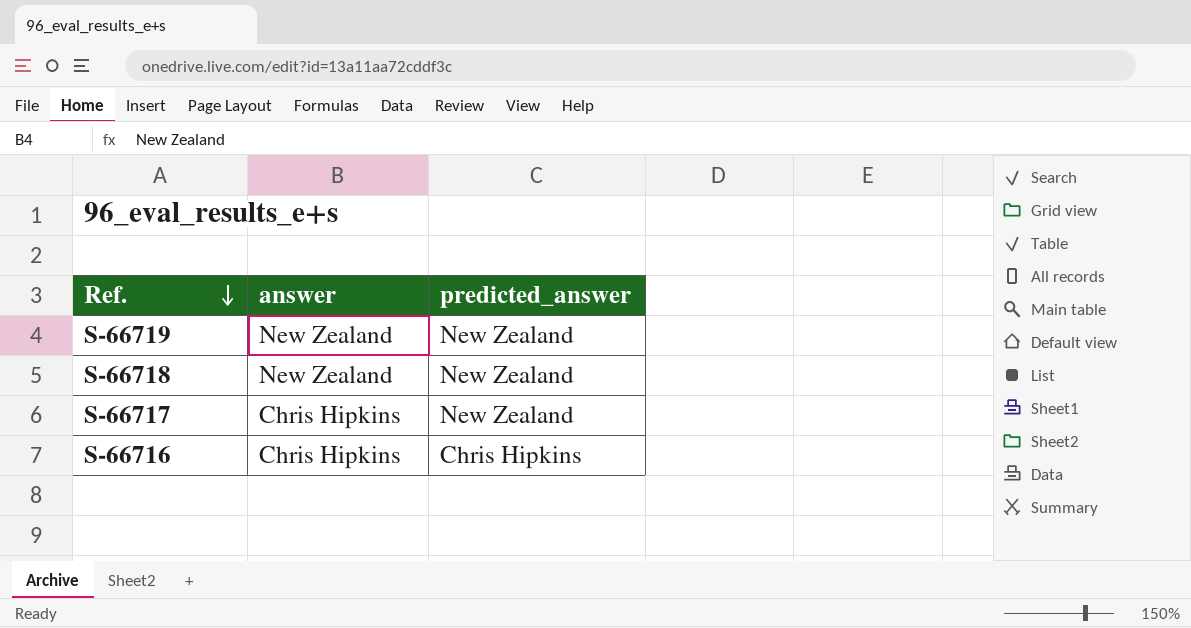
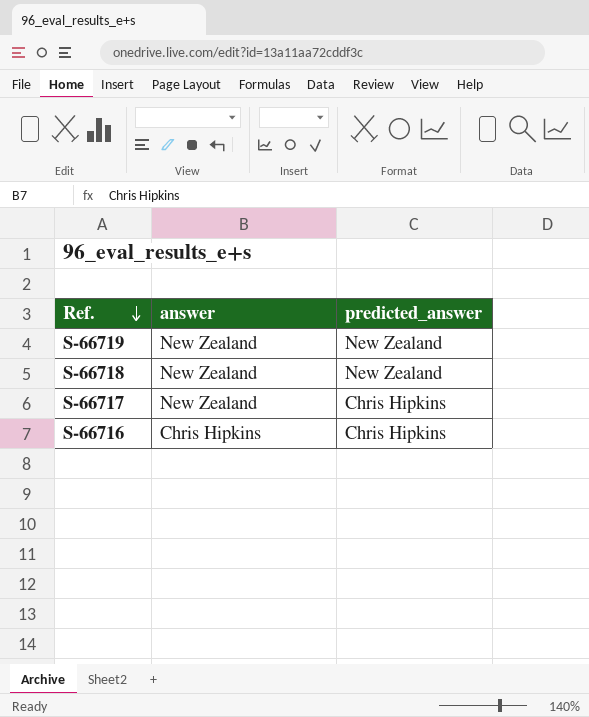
S-66717 | answer: Chris Hipkins -> New Zealand
S-66717 | predicted_answer: New Zealand -> Chris Hipkins

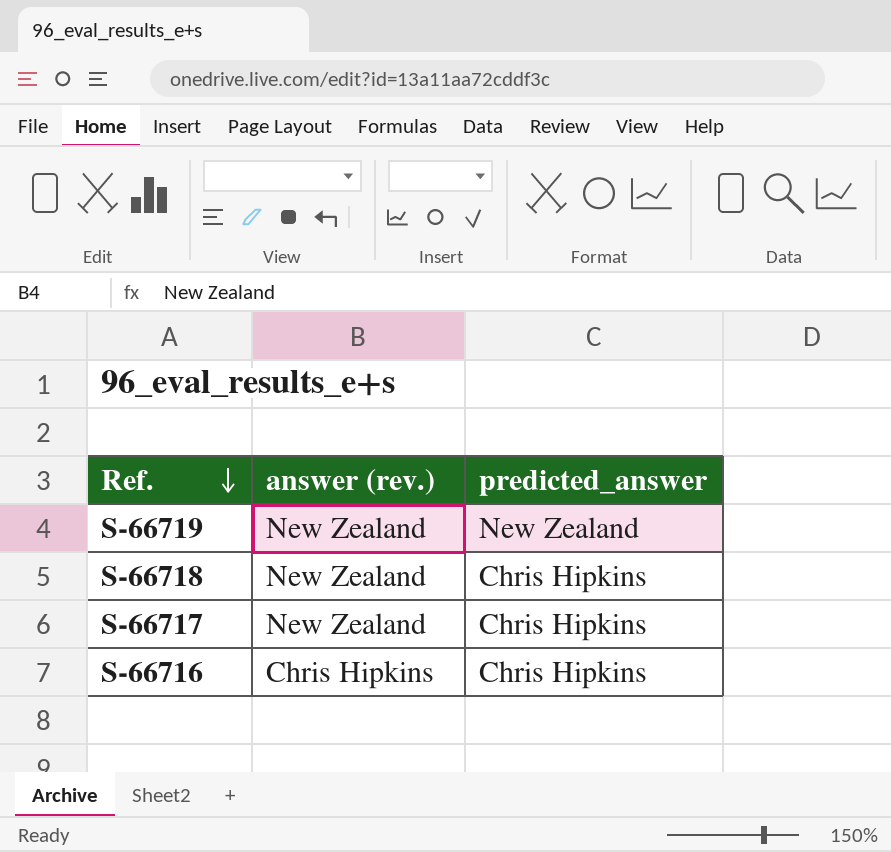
column name: answer -> answer (rev.)
S-66718 | predicted_answer: New Zealand -> Chris Hipkins

